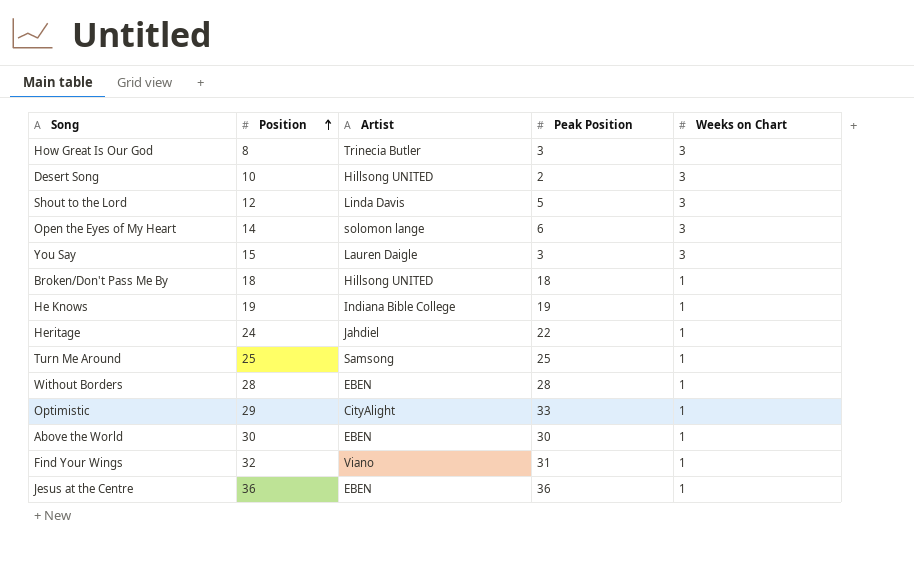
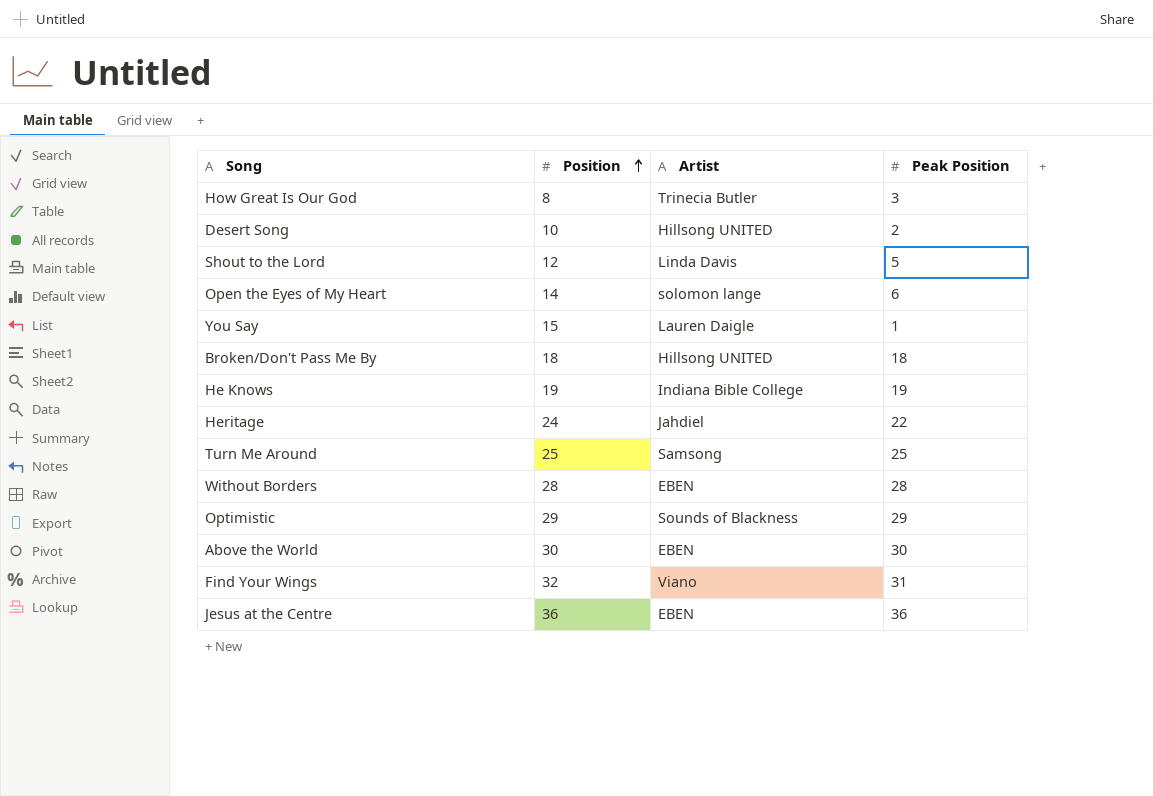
column Weeks on Chart | position: 5 -> none
You Say | Peak Position: 3 -> 1
Optimistic | Artist: CityAlight -> Sounds of Blackness
Optimistic | Peak Position: 33 -> 29

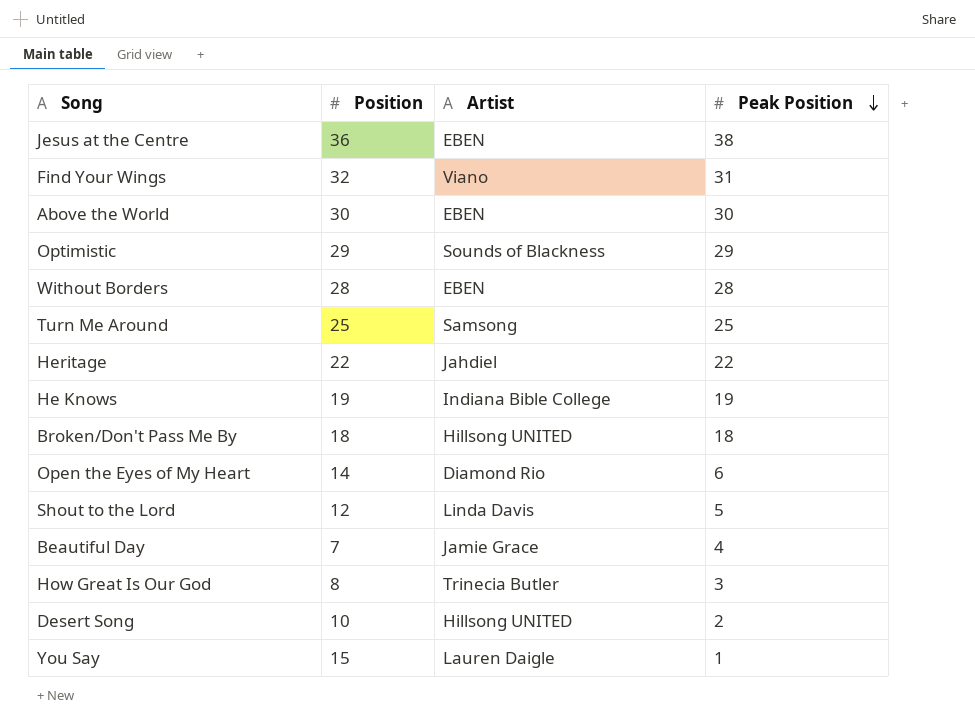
row order: Position ascending -> Peak Position descending
Jesus at the Centre | Peak Position: 36 -> 38
Heritage | Position: 24 -> 22
Open the Eyes of My Heart | Artist: solomon lange -> Diamond Rio
row Beautiful Day: none -> 7 | Jamie Grace | 4

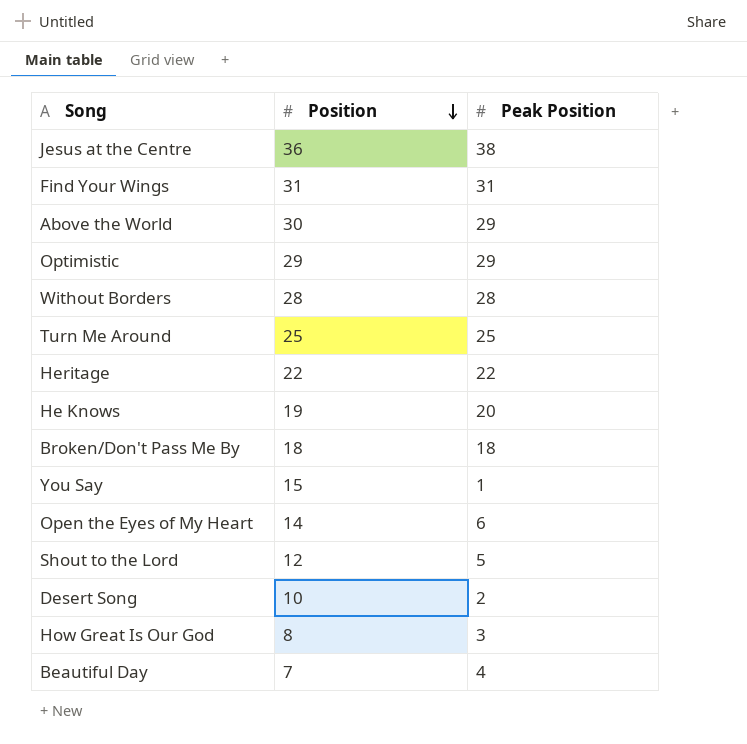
row order: Peak Position descending -> Position descending
column Artist | position: 3 -> none
Find Your Wings | Position: 32 -> 31
Above the World | Peak Position: 30 -> 29
He Knows | Peak Position: 19 -> 20

